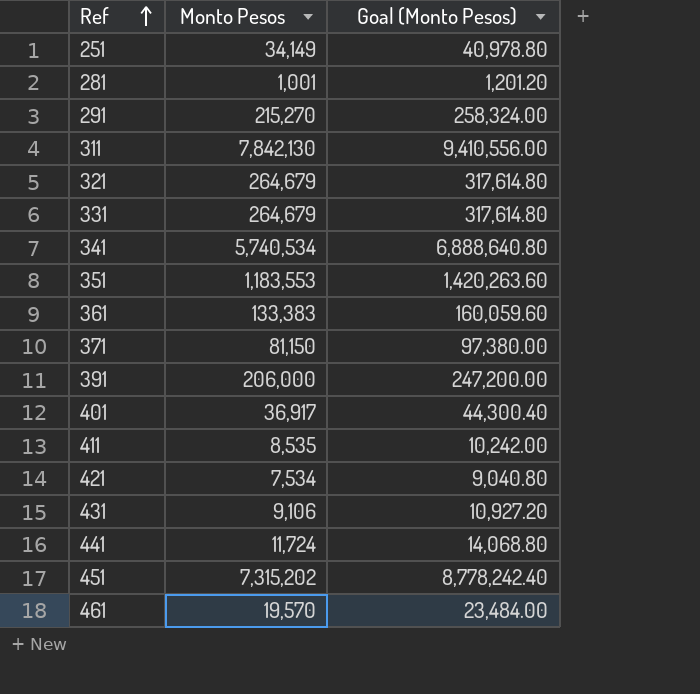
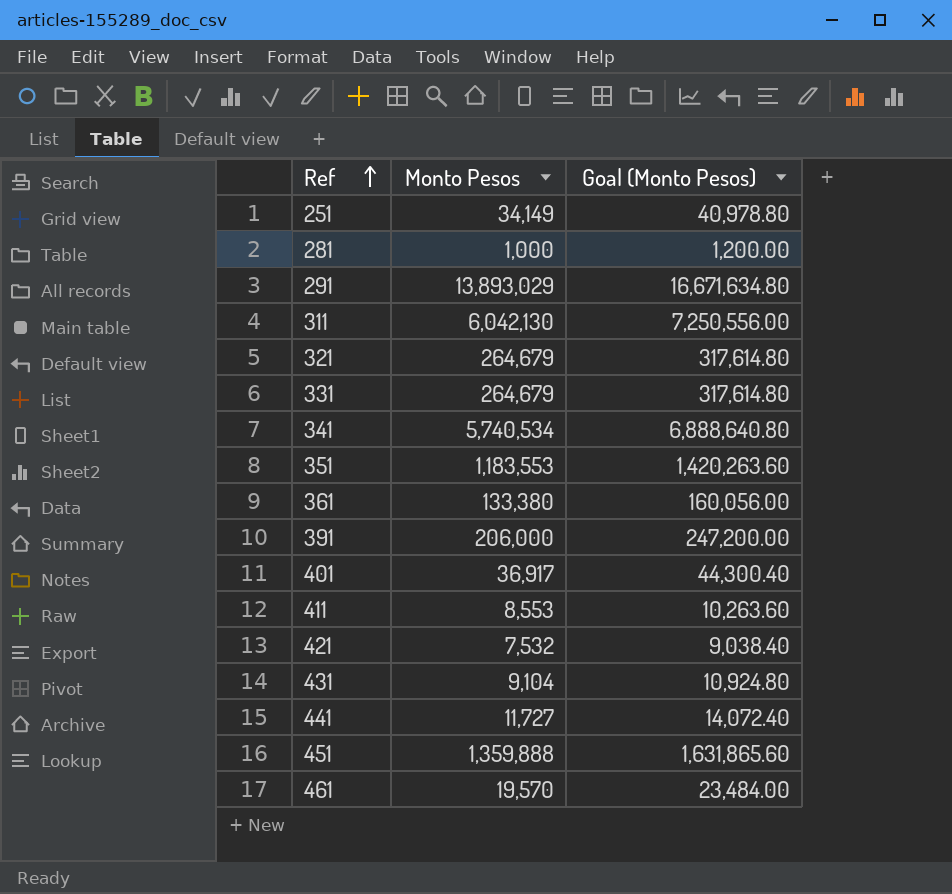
row 371: 81,150 | 97,380.00 -> none
281 | Monto Pesos: 1,001 -> 1,000
281 | Goal (Monto Pesos): 1,201.20 -> 1,200.00
291 | Monto Pesos: 215,270 -> 13,893,029
291 | Goal (Monto Pesos): 258,324.00 -> 16,671,634.80
311 | Monto Pesos: 7,842,130 -> 6,042,130
311 | Goal (Monto Pesos): 9,410,556.00 -> 7,250,556.00
361 | Monto Pesos: 133,383 -> 133,380
361 | Goal (Monto Pesos): 160,059.60 -> 160,056.00
411 | Monto Pesos: 8,535 -> 8,553
411 | Goal (Monto Pesos): 10,242.00 -> 10,263.60
421 | Monto Pesos: 7,534 -> 7,532
421 | Goal (Monto Pesos): 9,040.80 -> 9,038.40
431 | Monto Pesos: 9,106 -> 9,104
431 | Goal (Monto Pesos): 10,927.20 -> 10,924.80
441 | Monto Pesos: 11,724 -> 11,727
441 | Goal (Monto Pesos): 14,068.80 -> 14,072.40
451 | Monto Pesos: 7,315,202 -> 1,359,888
451 | Goal (Monto Pesos): 8,778,242.40 -> 1,631,865.60

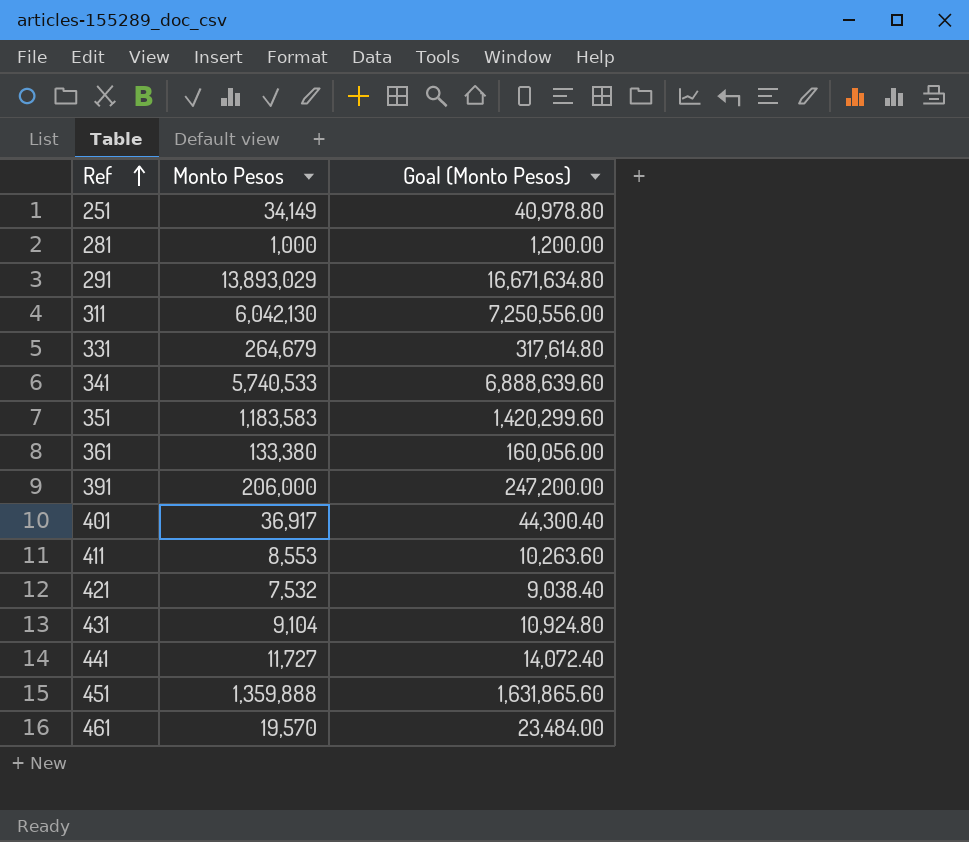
row 321: 264,679 | 317,614.80 -> none
341 | Monto Pesos: 5,740,534 -> 5,740,533
341 | Goal (Monto Pesos): 6,888,640.80 -> 6,888,639.60
351 | Monto Pesos: 1,183,553 -> 1,183,583
351 | Goal (Monto Pesos): 1,420,263.60 -> 1,420,299.60

